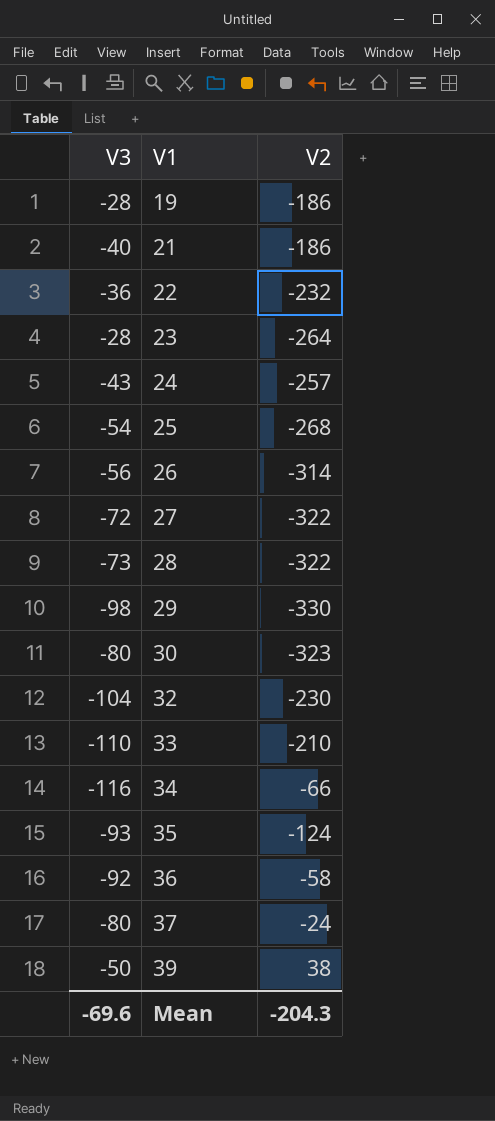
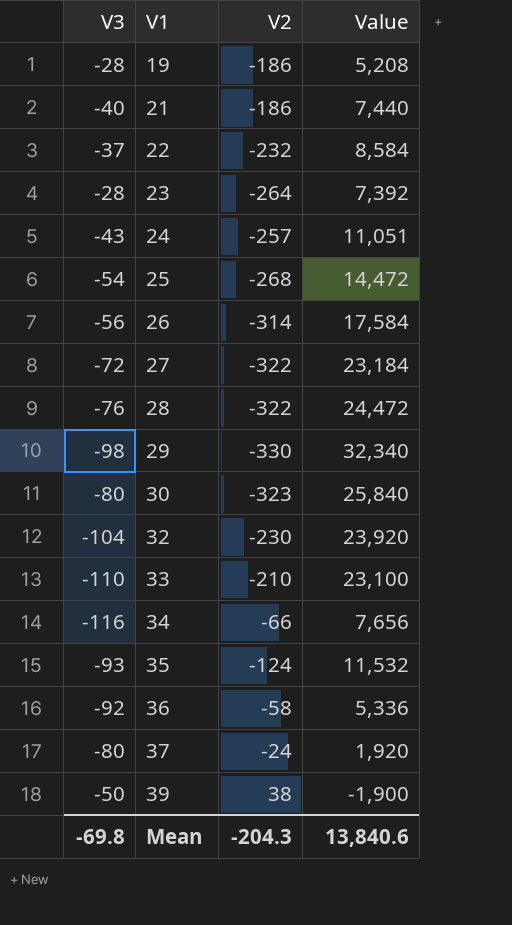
column Value | formula: none -> [V3] * [V2]
22 | V3: -36 -> -37
28 | V3: -73 -> -76
Mean | V3: -69.6 -> -69.8

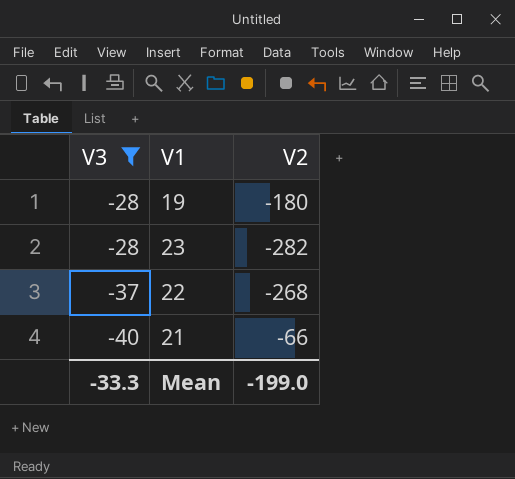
filter: none -> V3 >= -40
row order: V1 ascending -> V3 descending
column Value | formula: [V3] * [V2] -> none
19 | V2: -186 -> -180
23 | V2: -264 -> -282
22 | V2: -232 -> -268
21 | V2: -186 -> -66
Mean | V3: -69.8 -> -33.3
Mean | V2: -204.3 -> -199.0

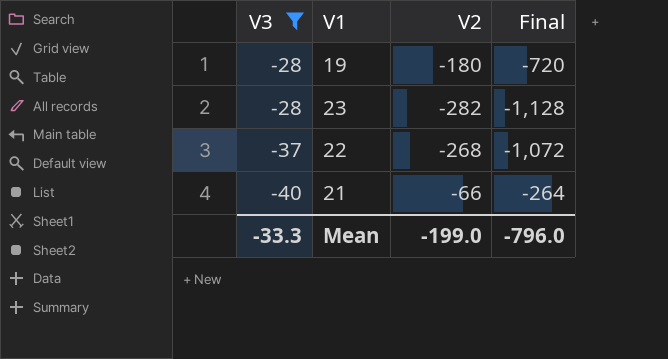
column Final | formula: none -> [V2] * 4

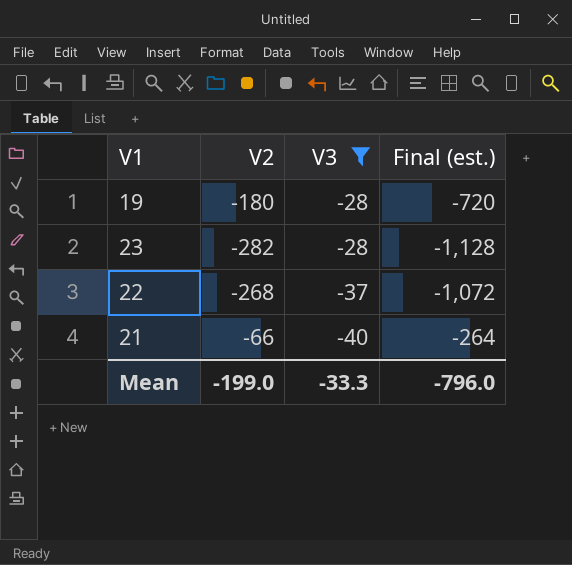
column V3 | position: 1 -> 3
column name: Final -> Final (est.)

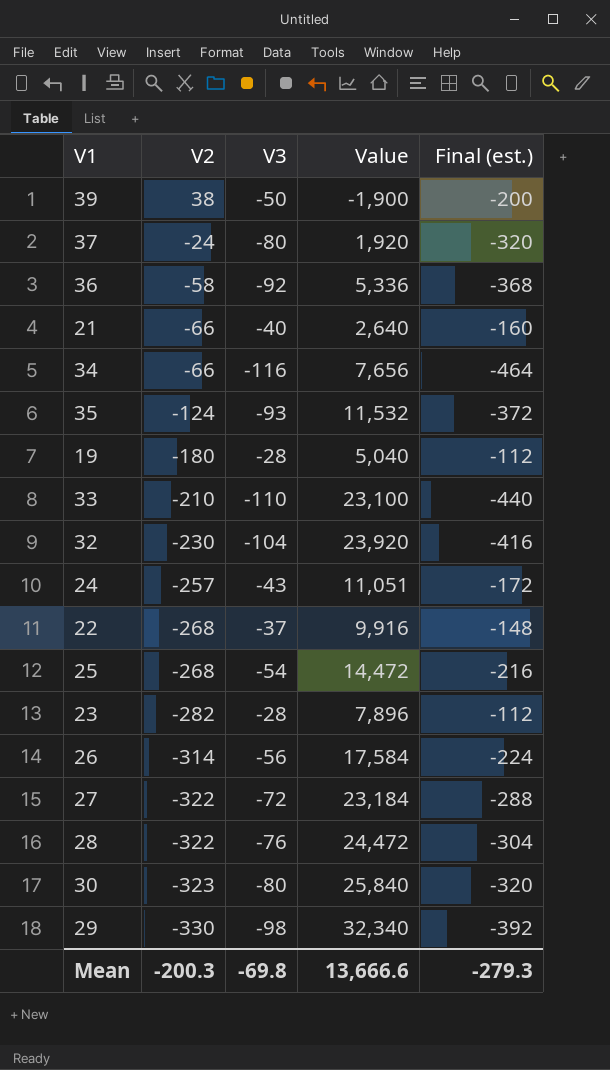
filter: V3 >= -40 -> none
row order: V3 descending -> V2 descending
column Value | formula: none -> [V2] * [V3]
column Final (est.) | formula: [V2] * 4 -> [V3] * 4
Mean | V2: -199.0 -> -200.3
Mean | V3: -33.3 -> -69.8
Mean | Final (est.): -796.0 -> -279.3

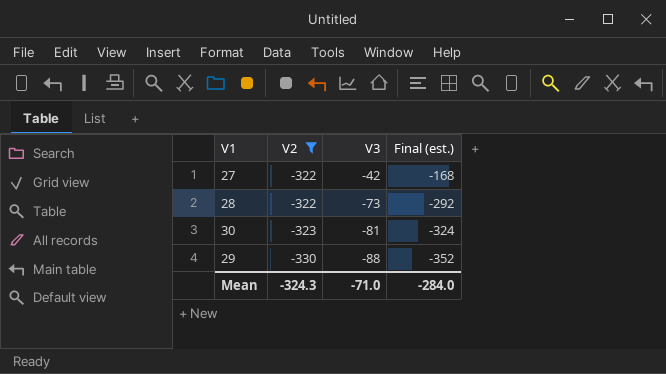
filter: none -> V2 <= -322
column Value | formula: [V2] * [V3] -> none
27 | V3: -72 -> -42
27 | Final (est.): -288 -> -168
28 | V3: -76 -> -73
28 | Final (est.): -304 -> -292
30 | V3: -80 -> -81
30 | Final (est.): -320 -> -324
29 | V3: -98 -> -88
29 | Final (est.): -392 -> -352
Mean | V2: -200.3 -> -324.3
Mean | V3: -69.8 -> -71.0
Mean | Final (est.): -279.3 -> -284.0

